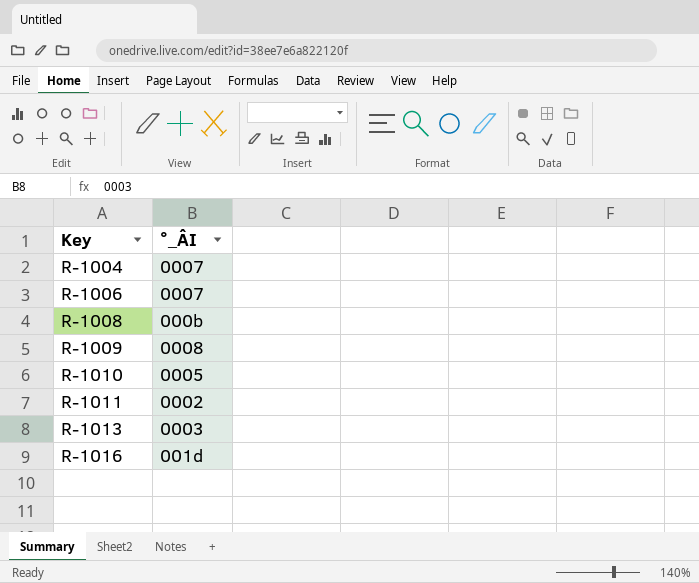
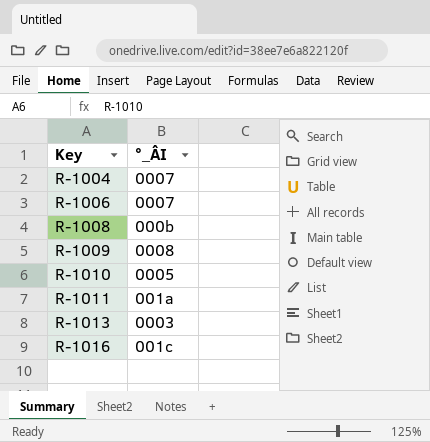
R-1011 | °_ÂI: 0002 -> 001a
R-1016 | °_ÂI: 001d -> 001c

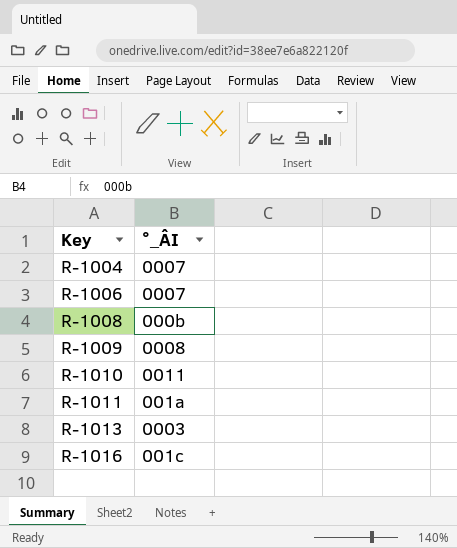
R-1010 | °_ÂI: 0005 -> 0011

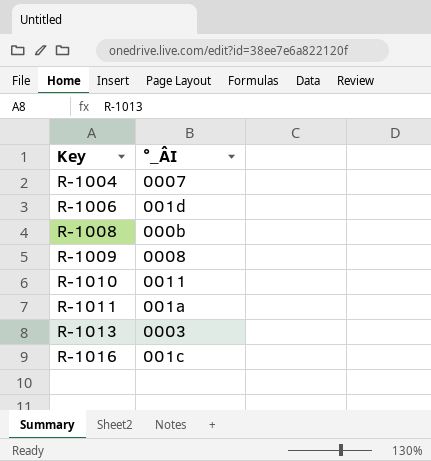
R-1006 | °_ÂI: 0007 -> 001d

